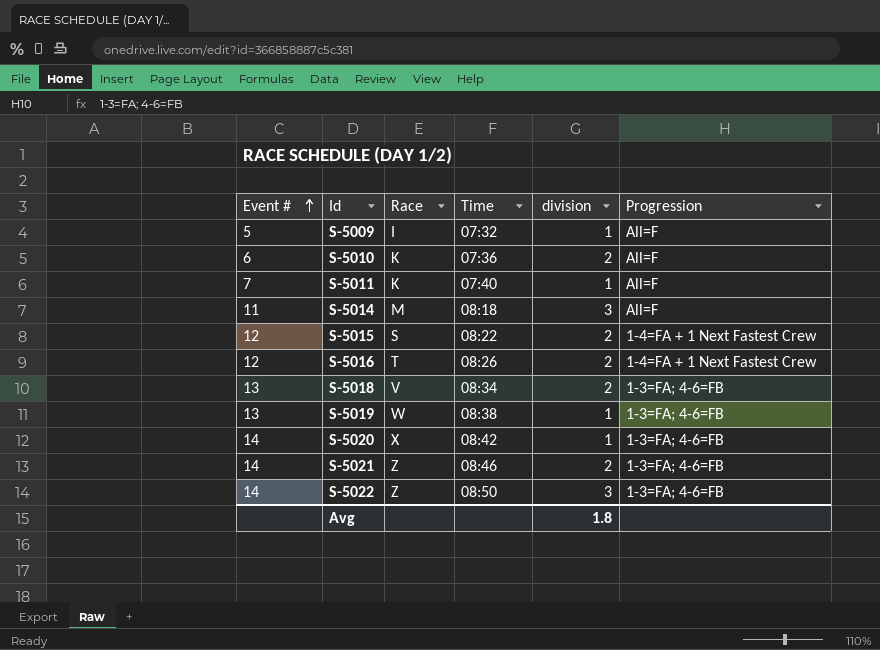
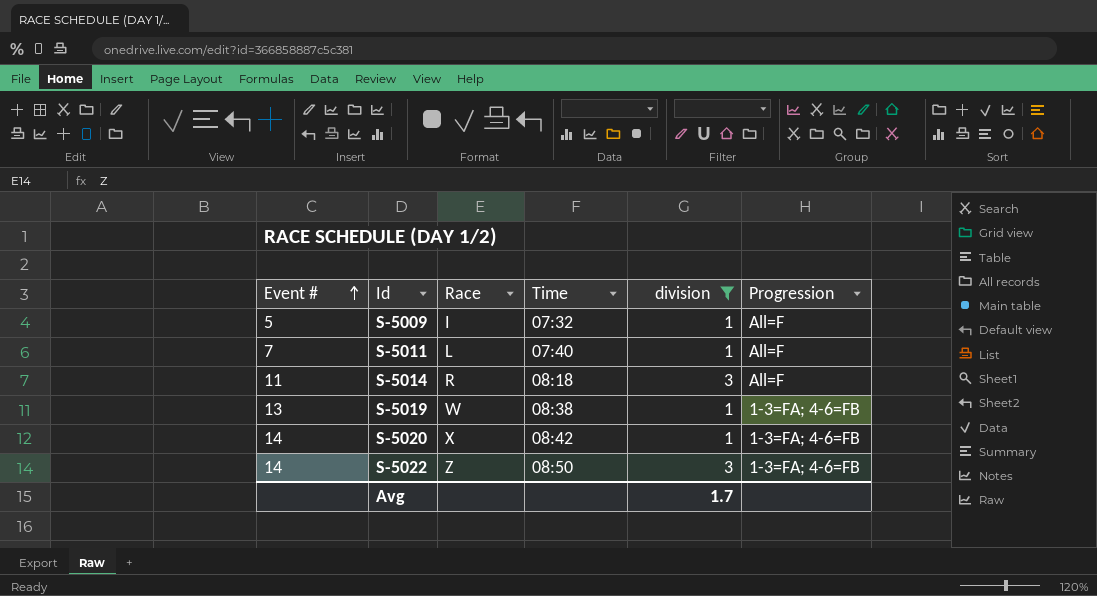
filter: none -> division != 2
S-5011 | Race: K -> L
S-5014 | Race: M -> R
Avg | division: 1.8 -> 1.7

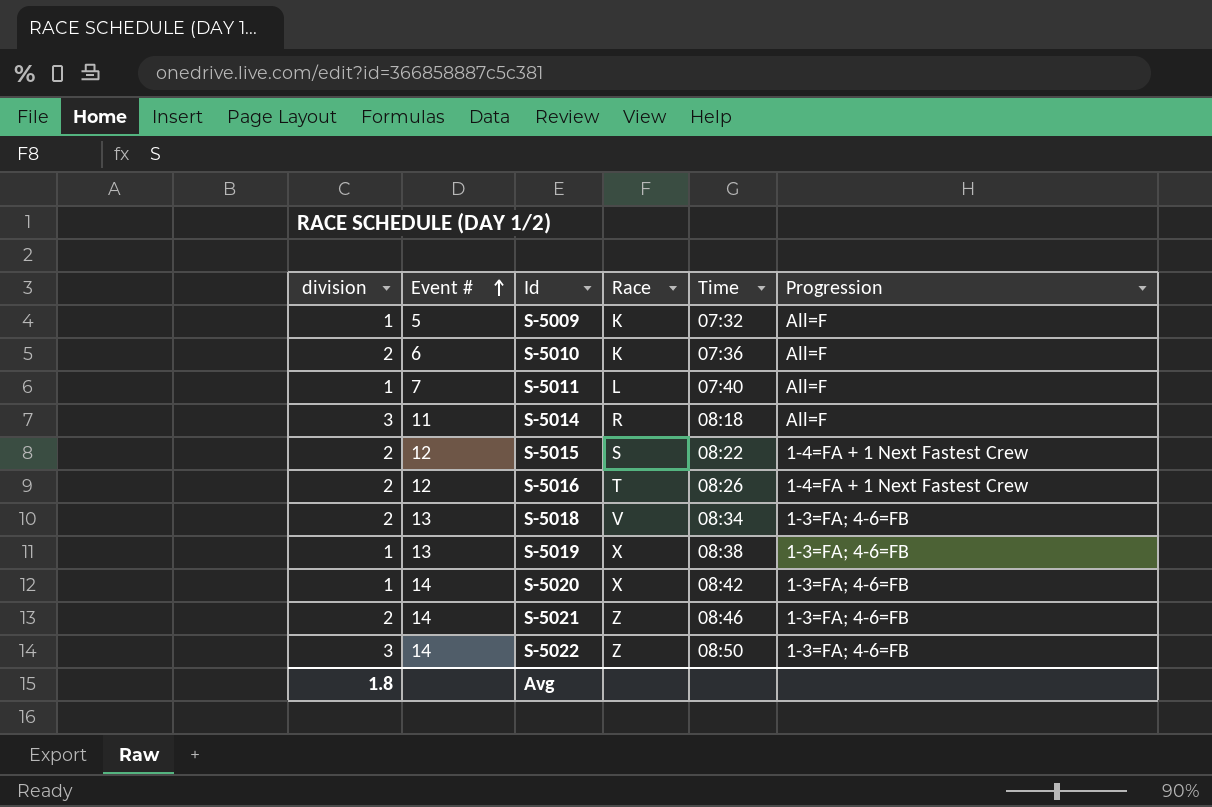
filter: division != 2 -> none
column division | position: 5 -> 1
S-5009 | Race: I -> K
S-5019 | Race: W -> X
Avg | division: 1.7 -> 1.8

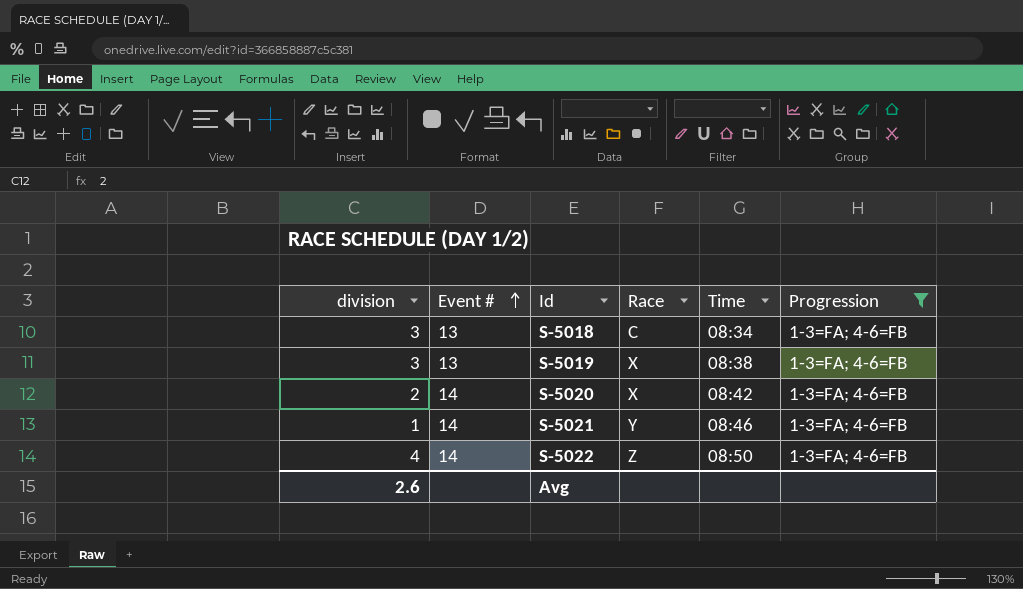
filter: none -> Progression = 1-3=FA; 4-6=FB
S-5018 | division: 2 -> 3
S-5018 | Race: V -> C
S-5019 | division: 1 -> 3
S-5020 | division: 1 -> 2
S-5021 | division: 2 -> 1
S-5021 | Race: Z -> Y
S-5022 | division: 3 -> 4
Avg | division: 1.8 -> 2.6

